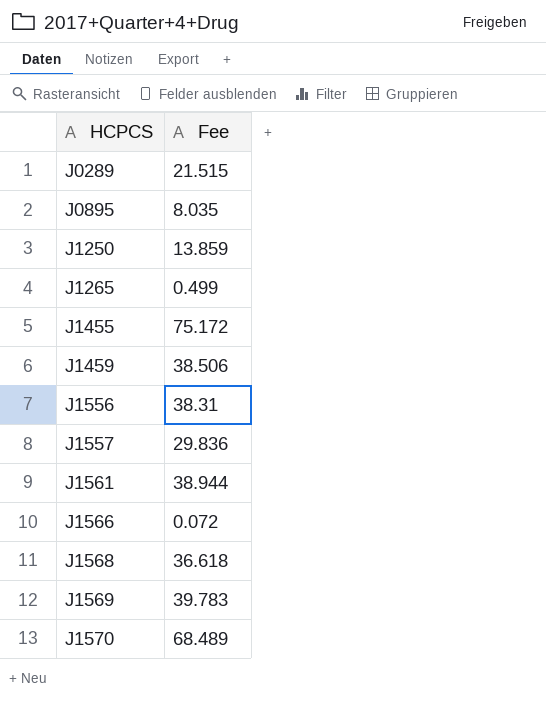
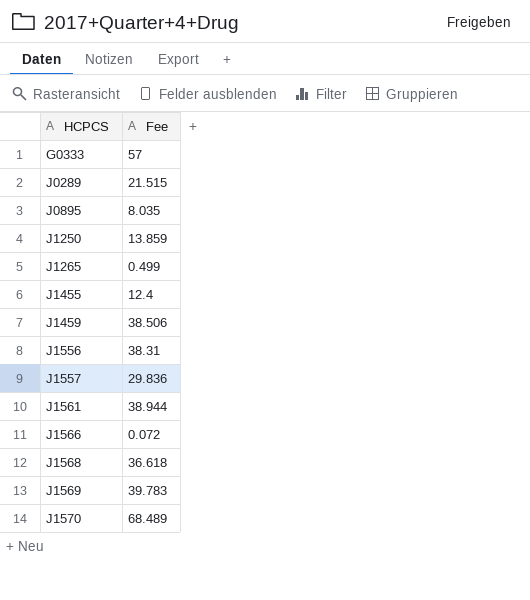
row G0333: none -> 57
J1455 | Fee: 75.172 -> 12.4

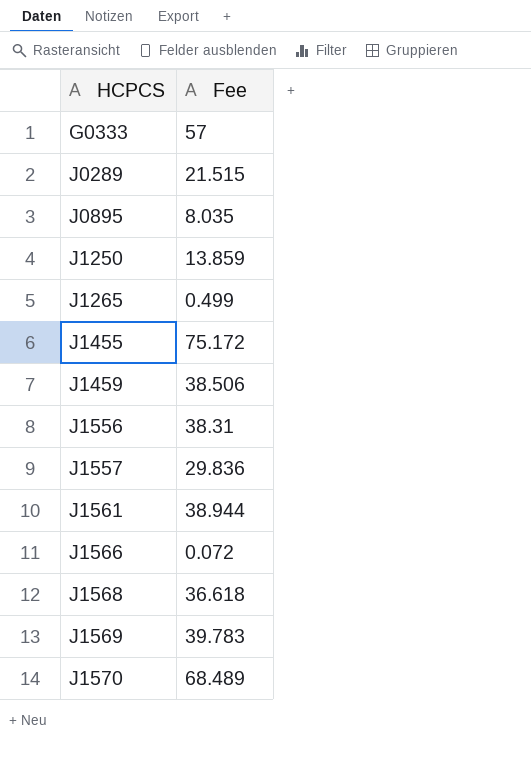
J1455 | Fee: 12.4 -> 75.172

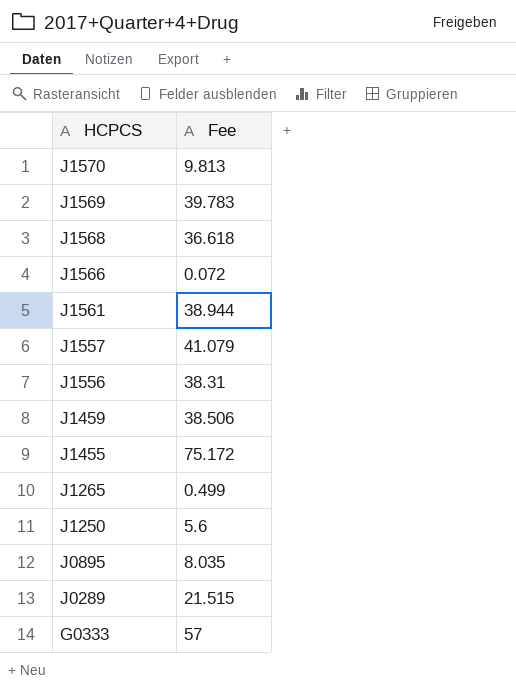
row order: HCPCS ascending -> HCPCS descending
J1570 | Fee: 68.489 -> 9.813
J1557 | Fee: 29.836 -> 41.079
J1250 | Fee: 13.859 -> 5.6

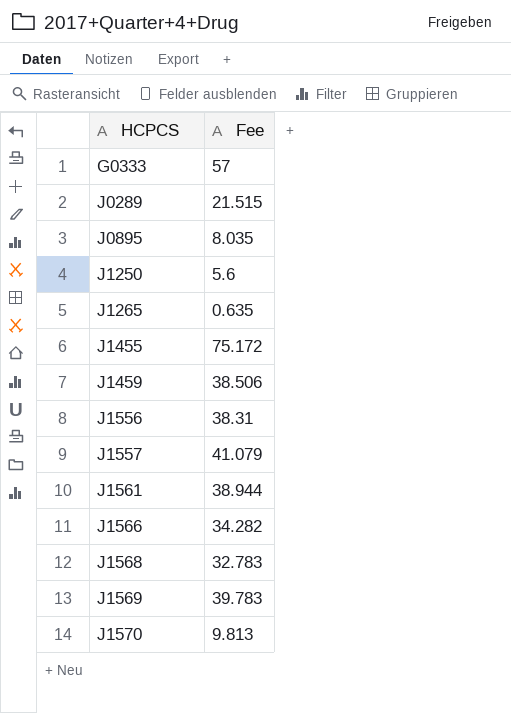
row order: HCPCS descending -> HCPCS ascending
J1265 | Fee: 0.499 -> 0.635
J1566 | Fee: 0.072 -> 34.282
J1568 | Fee: 36.618 -> 32.783

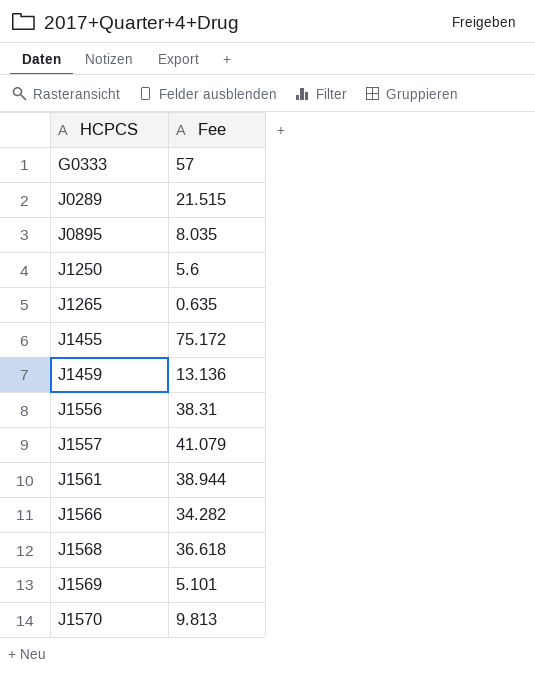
J1459 | Fee: 38.506 -> 13.136
J1568 | Fee: 32.783 -> 36.618
J1569 | Fee: 39.783 -> 5.101

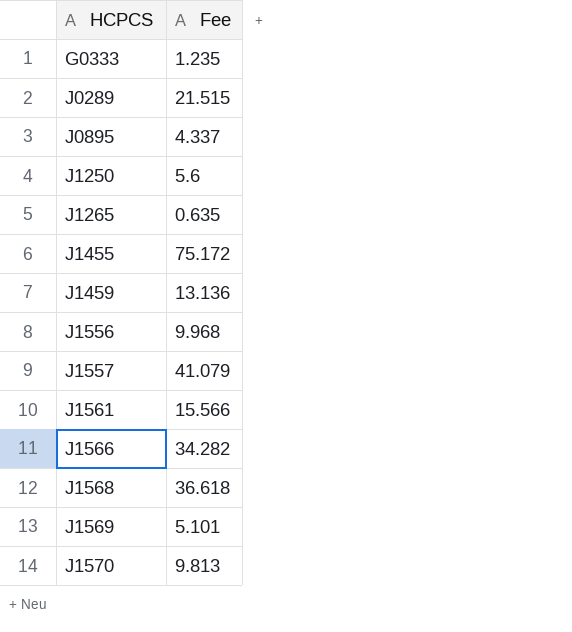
G0333 | Fee: 57 -> 1.235
J0895 | Fee: 8.035 -> 4.337
J1556 | Fee: 38.31 -> 9.968
J1561 | Fee: 38.944 -> 15.566

